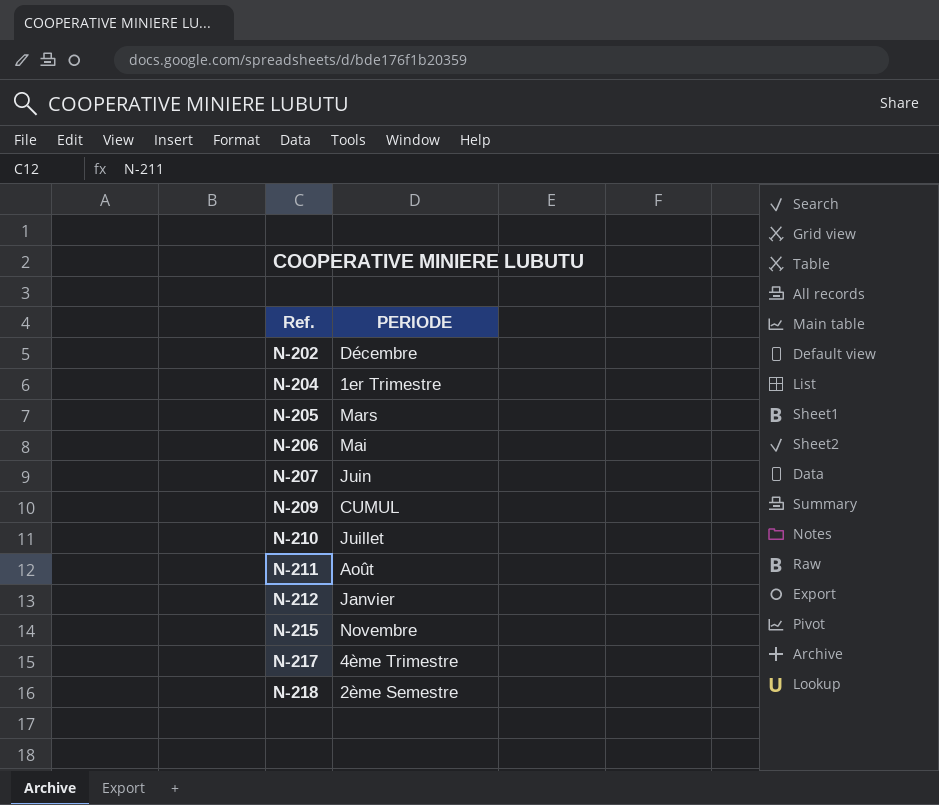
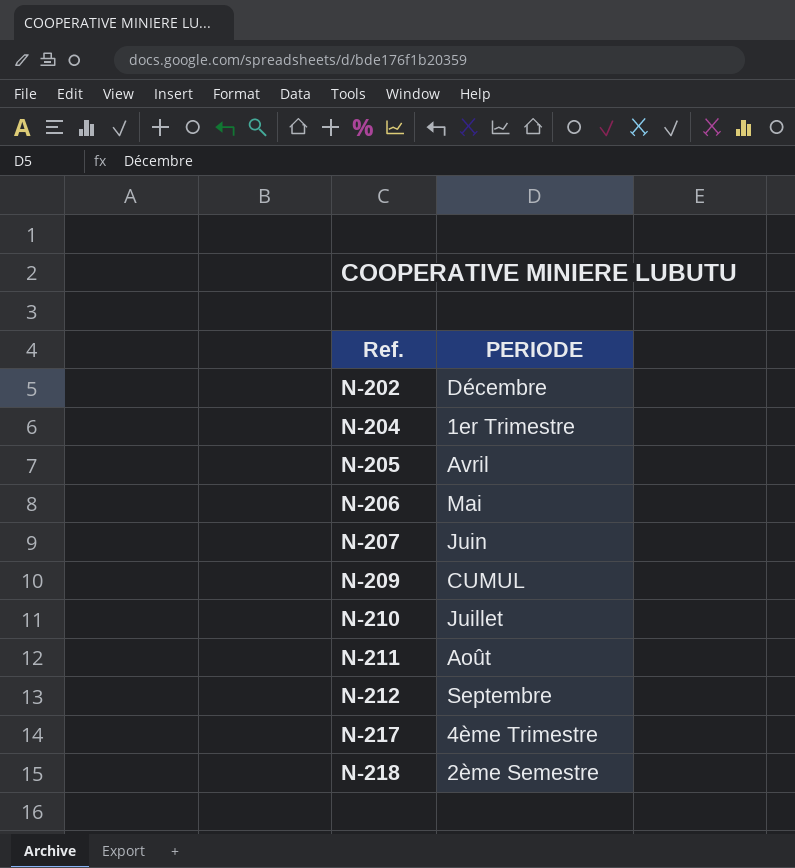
row N-215: Novembre -> none
N-205 | PERIODE: Mars -> Avril
N-212 | PERIODE: Janvier -> Septembre

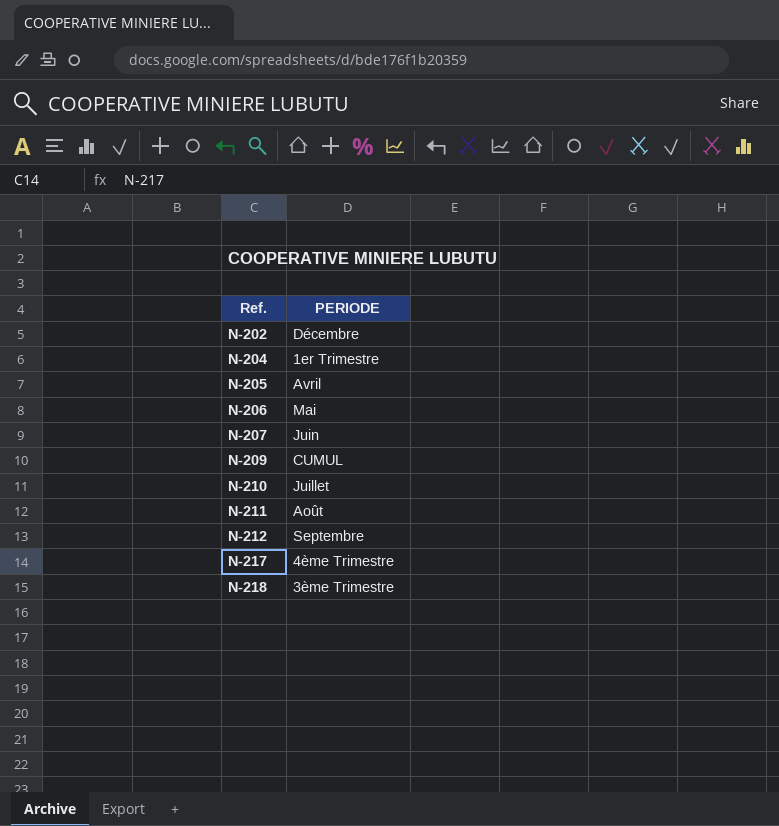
N-218 | PERIODE: 2ème Semestre -> 3ème Trimestre

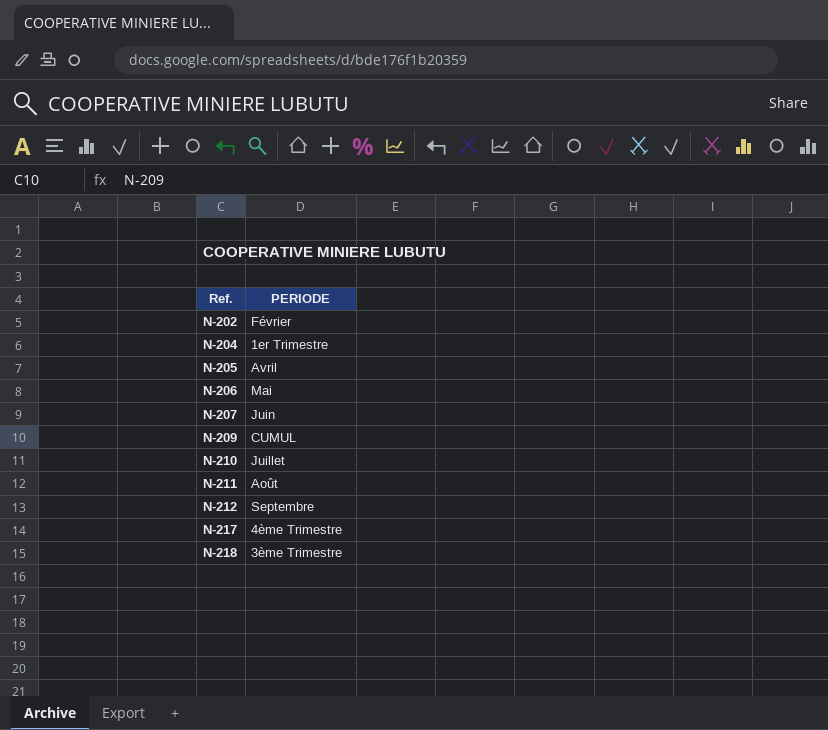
N-202 | PERIODE: Décembre -> Février

